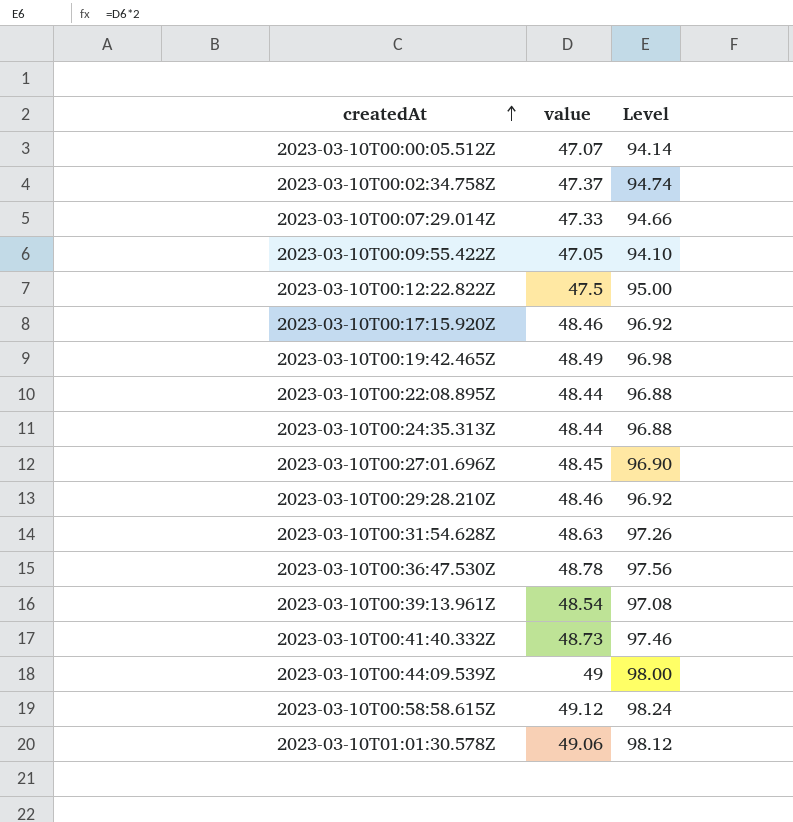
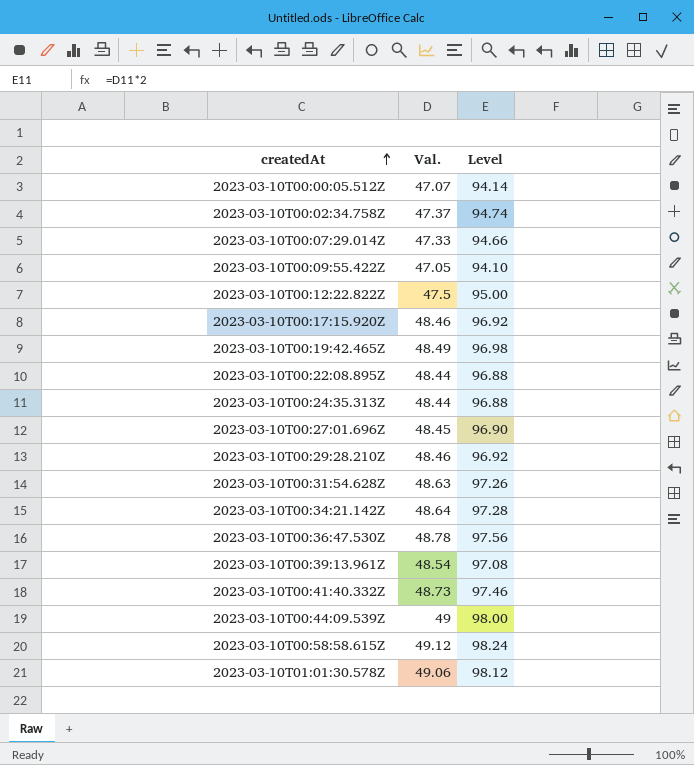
column name: value -> Val.
row 2023-03-10T00:34:21.142Z: none -> 48.64 | 97.28

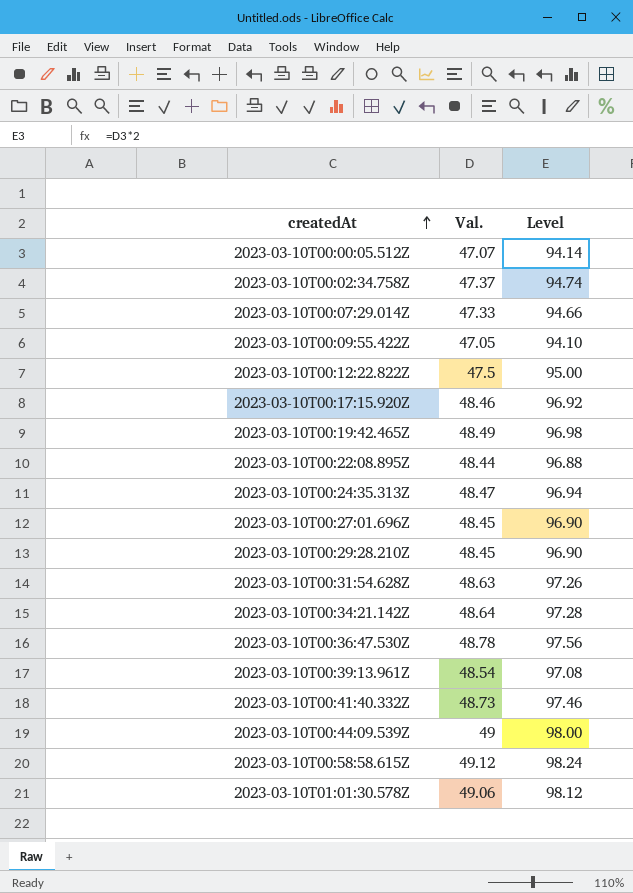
2023-03-10T00:24:35.313Z | Val.: 48.44 -> 48.47
2023-03-10T00:24:35.313Z | Level: 96.88 -> 96.94
2023-03-10T00:29:28.210Z | Val.: 48.46 -> 48.45
2023-03-10T00:29:28.210Z | Level: 96.92 -> 96.90

